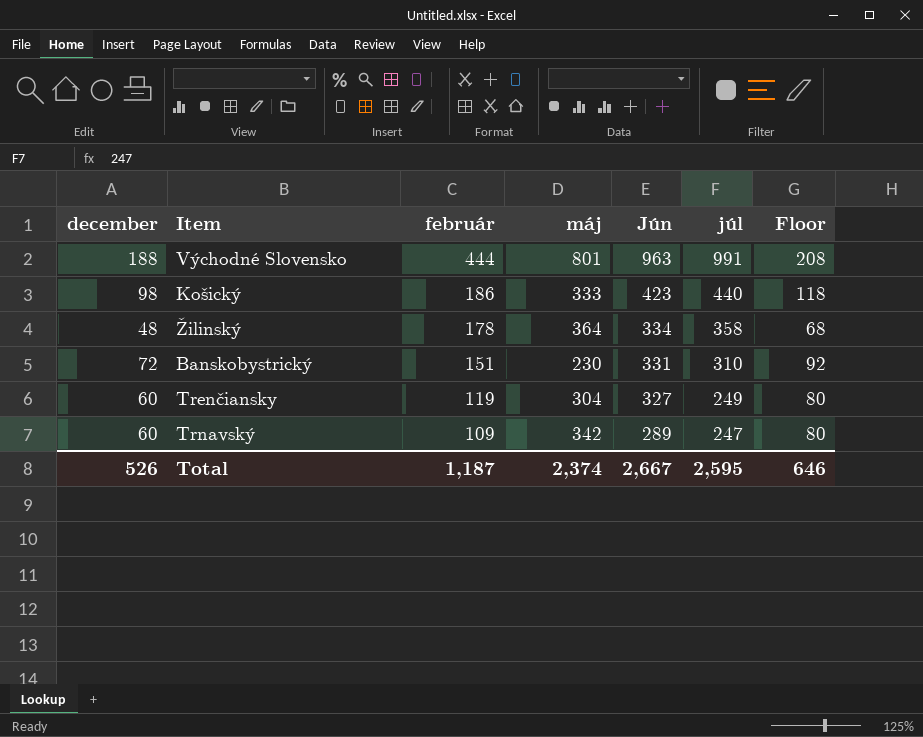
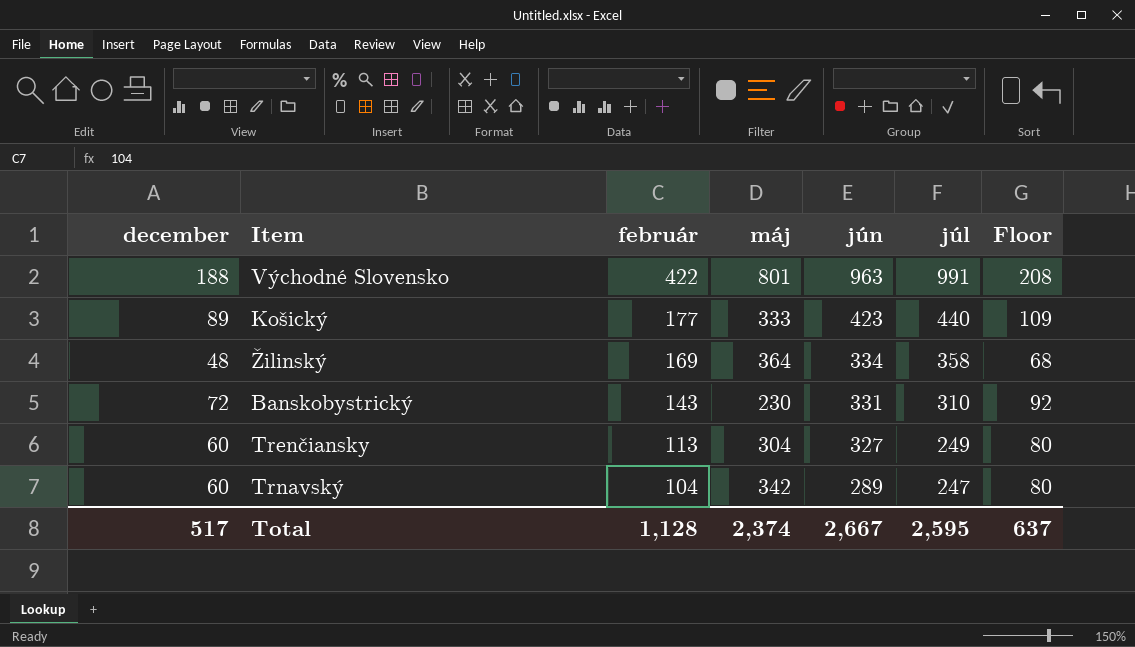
column name: Jún -> jún
Východné Slovensko | február: 444 -> 422
Košický | december: 98 -> 89
Košický | február: 186 -> 177
Košický | Floor: 118 -> 109
Žilinský | február: 178 -> 169
Banskobystrický | február: 151 -> 143
Trenčiansky | február: 119 -> 113
Trnavský | február: 109 -> 104
Total | december: 526 -> 517
Total | február: 1,187 -> 1,128
Total | Floor: 646 -> 637

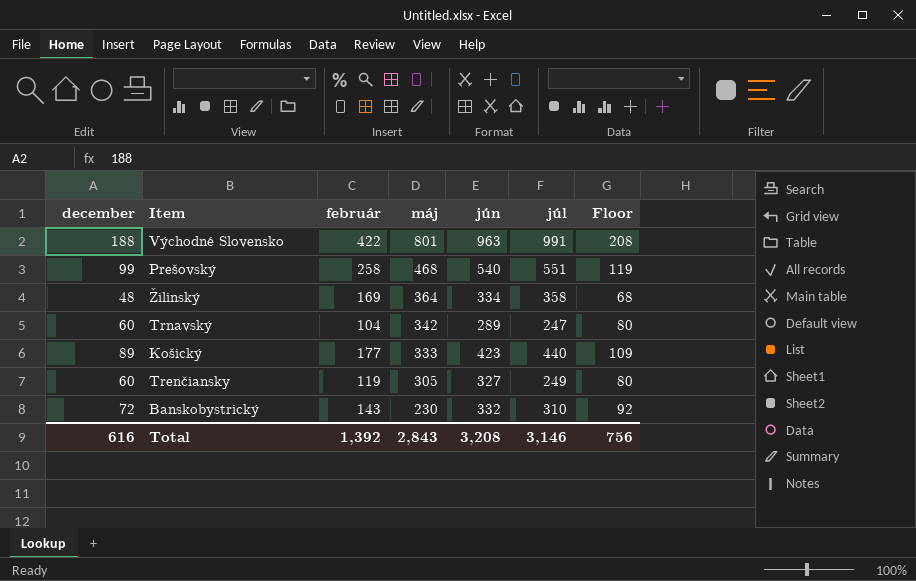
row order: február descending -> máj descending
row Prešovský: none -> 99 | 258 | 468 | 540 | 551 | 119
Trenčiansky | február: 113 -> 119
Trenčiansky | máj: 304 -> 305
Banskobystrický | jún: 331 -> 332
Total | december: 517 -> 616
Total | február: 1,128 -> 1,392
Total | máj: 2,374 -> 2,843
Total | jún: 2,667 -> 3,208
Total | júl: 2,595 -> 3,146
Total | Floor: 637 -> 756

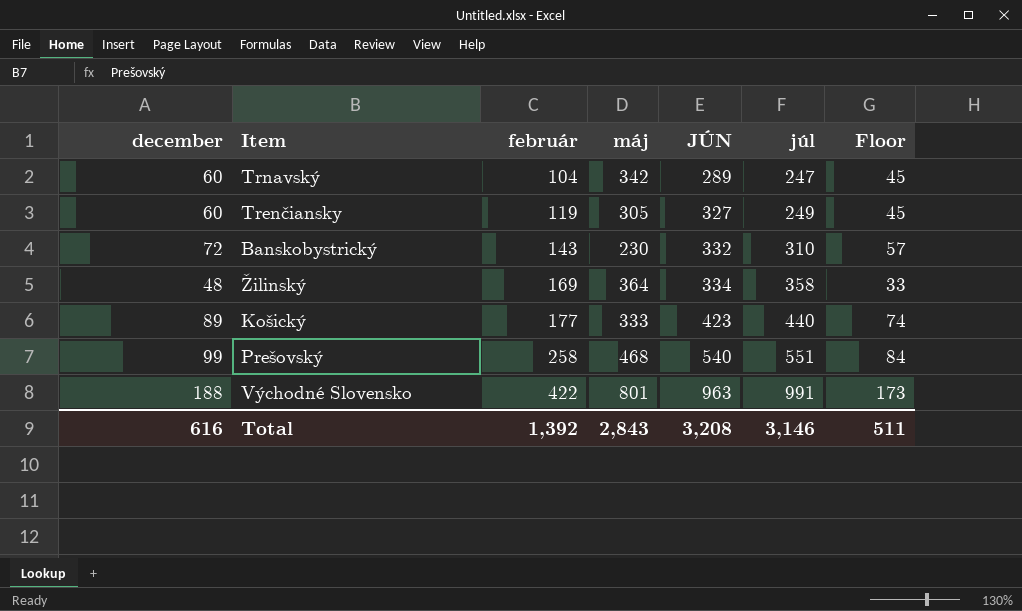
row order: máj descending -> február ascending
column name: jún -> JÚN
column Floor | formula: [december] + 20 -> [december] - 15
Total | Floor: 756 -> 511

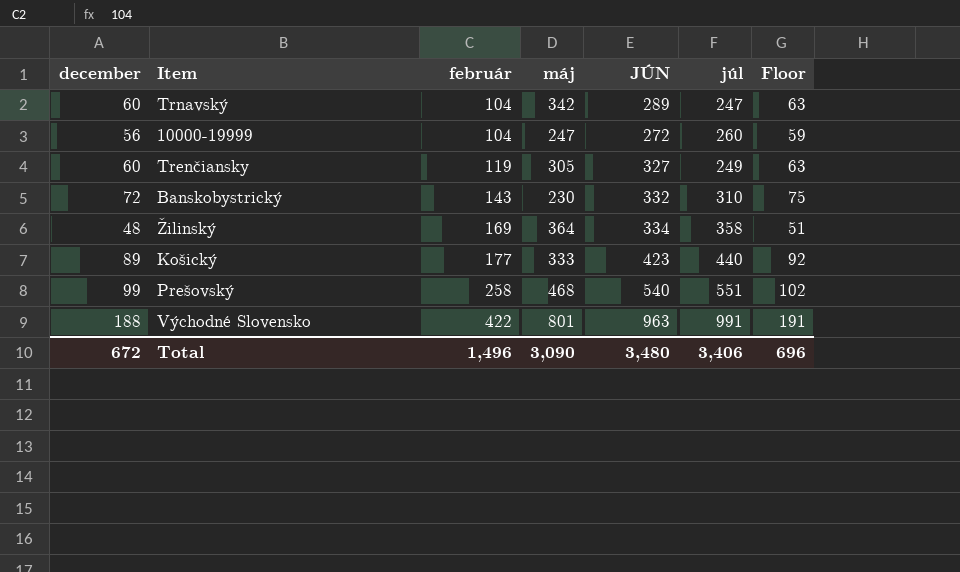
column Floor | formula: [december] - 15 -> [december] + 3
row 10000-19999: none -> 56 | 104 | 247 | 272 | 260 | 59
Total | december: 616 -> 672
Total | február: 1,392 -> 1,496
Total | máj: 2,843 -> 3,090
Total | JÚN: 3,208 -> 3,480
Total | júl: 3,146 -> 3,406
Total | Floor: 511 -> 696

